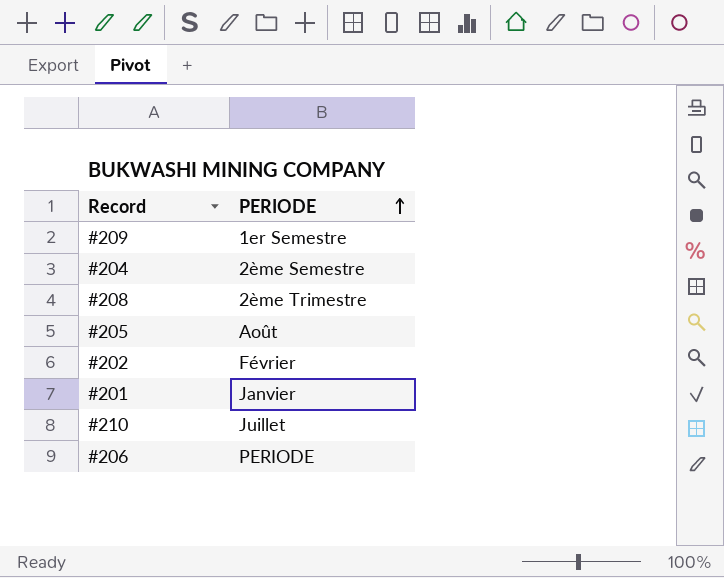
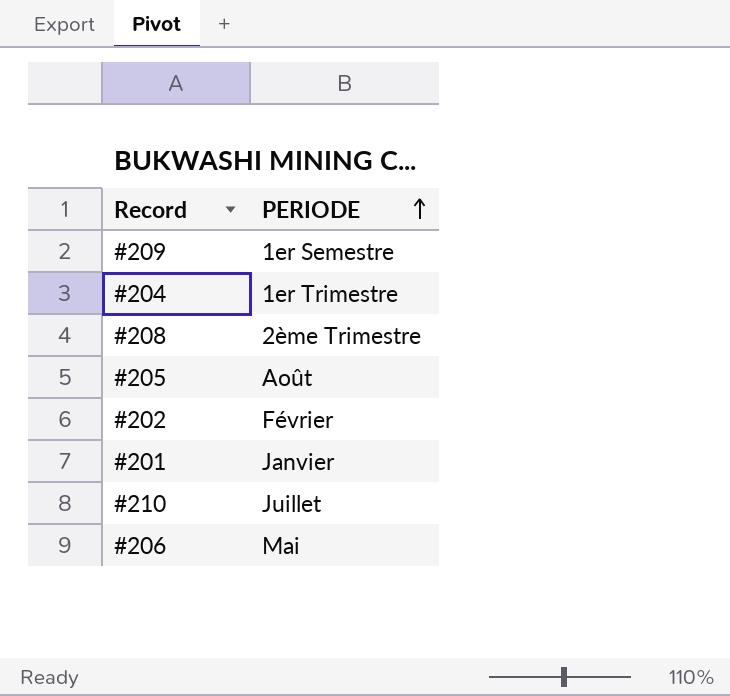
#204 | PERIODE: 2ème Semestre -> 1er Trimestre
#206 | PERIODE: PERIODE -> Mai

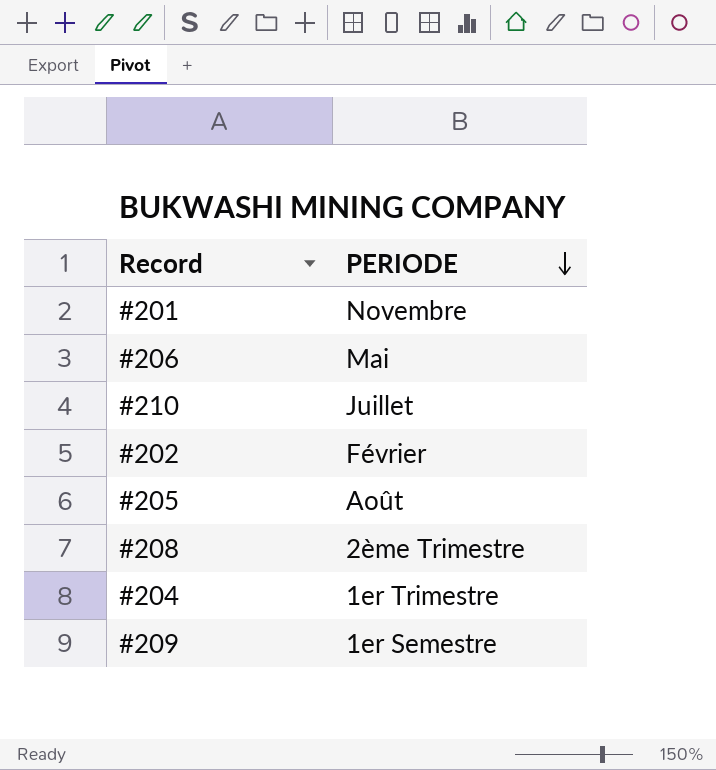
row order: PERIODE ascending -> PERIODE descending
#201 | PERIODE: Janvier -> Novembre

